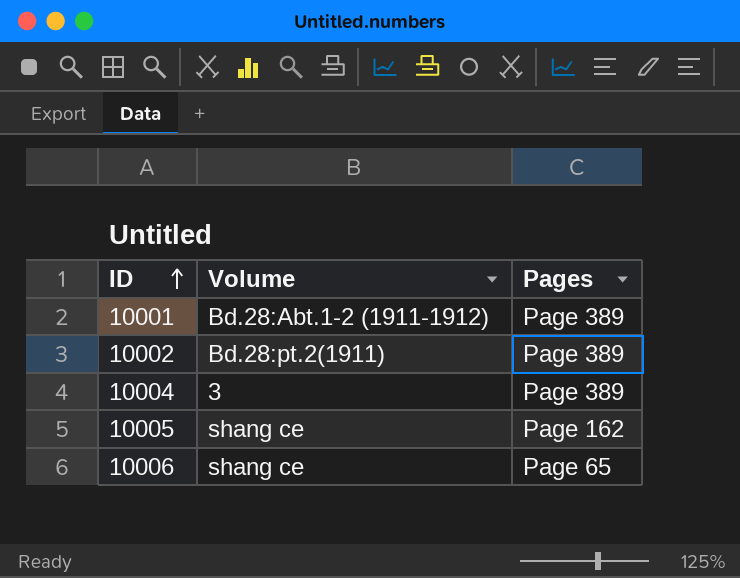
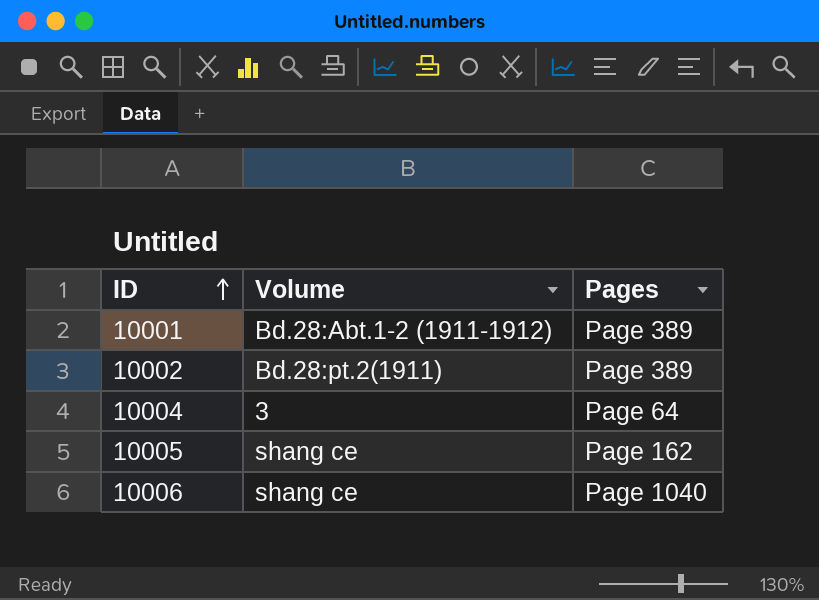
10004 | Pages: Page 389 -> Page 64
10006 | Pages: Page 65 -> Page 1040

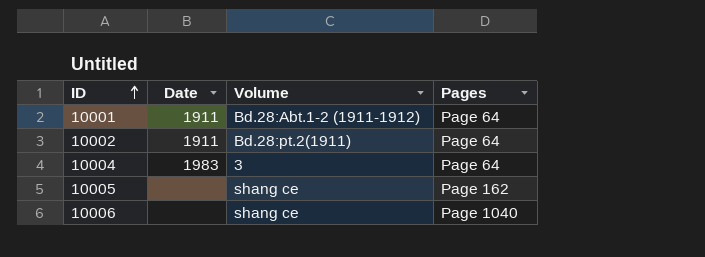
column Date | position: none -> 2
10001 | Pages: Page 389 -> Page 64
10002 | Pages: Page 389 -> Page 64

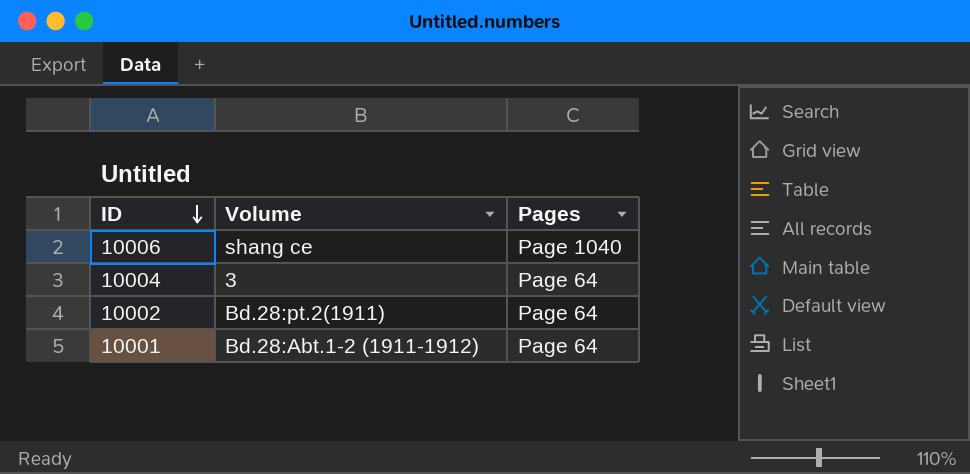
row order: ID ascending -> ID descending
column Date | position: 2 -> none
row 10005: none | shang ce | Page 162 -> none

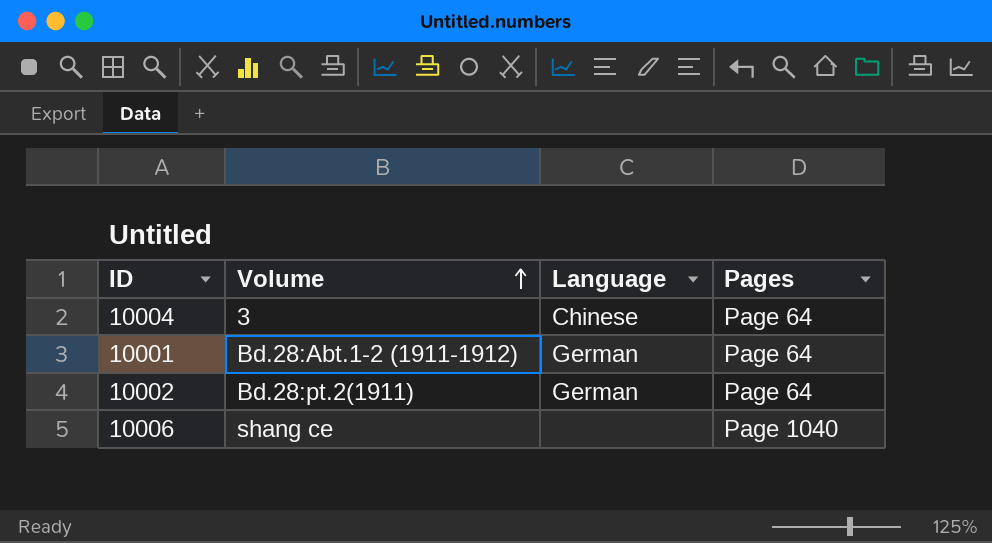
row order: ID descending -> Volume ascending
column Language | position: none -> 3

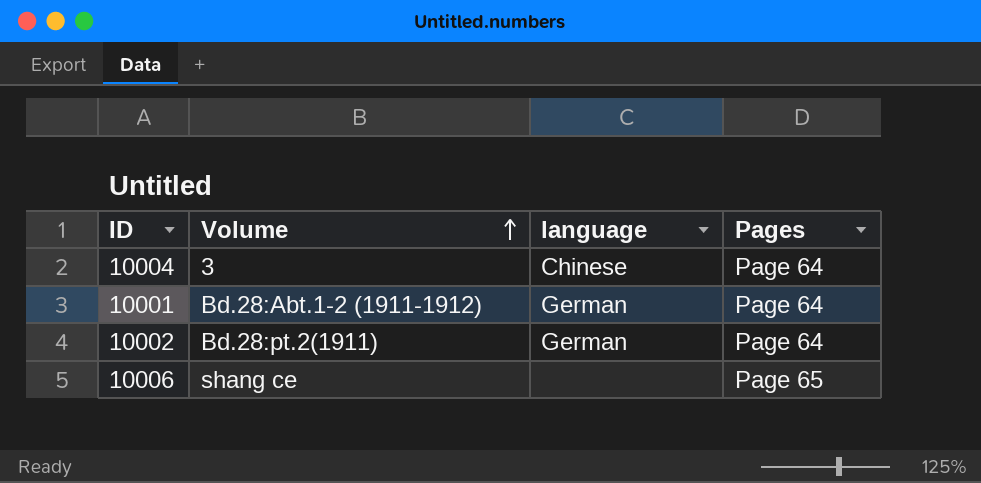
column name: Language -> language
10006 | Pages: Page 1040 -> Page 65

